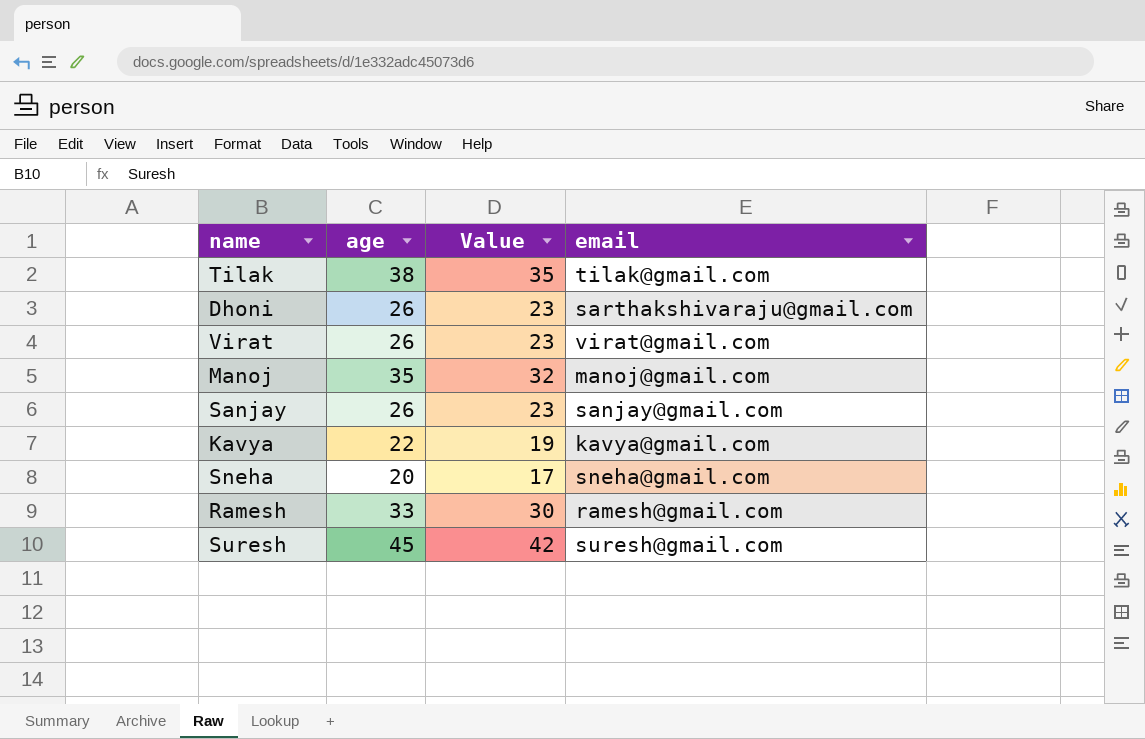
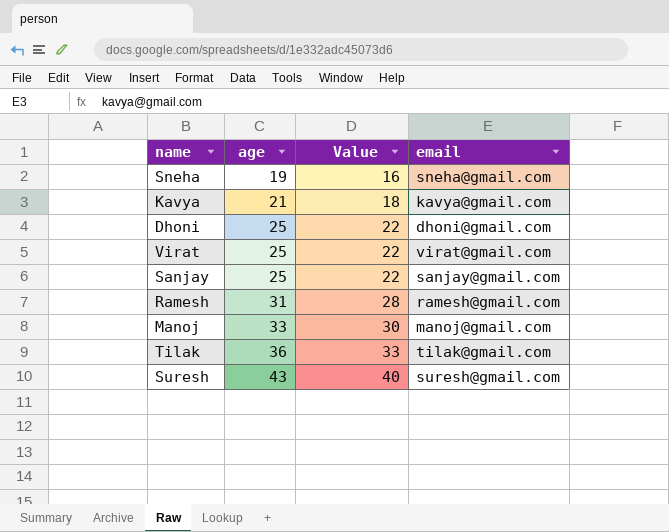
row order: none -> age ascending
Sneha | age: 20 -> 19
Sneha | Value: 17 -> 16
Kavya | age: 22 -> 21
Kavya | Value: 19 -> 18
Dhoni | age: 26 -> 25
Dhoni | Value: 23 -> 22
Dhoni | email: sarthakshivaraju@gmail.com -> dhoni@gmail.com
Virat | age: 26 -> 25
Virat | Value: 23 -> 22
Sanjay | age: 26 -> 25
Sanjay | Value: 23 -> 22
Ramesh | age: 33 -> 31
Ramesh | Value: 30 -> 28
Manoj | age: 35 -> 33
Manoj | Value: 32 -> 30
Tilak | age: 38 -> 36
Tilak | Value: 35 -> 33
Suresh | age: 45 -> 43
Suresh | Value: 42 -> 40

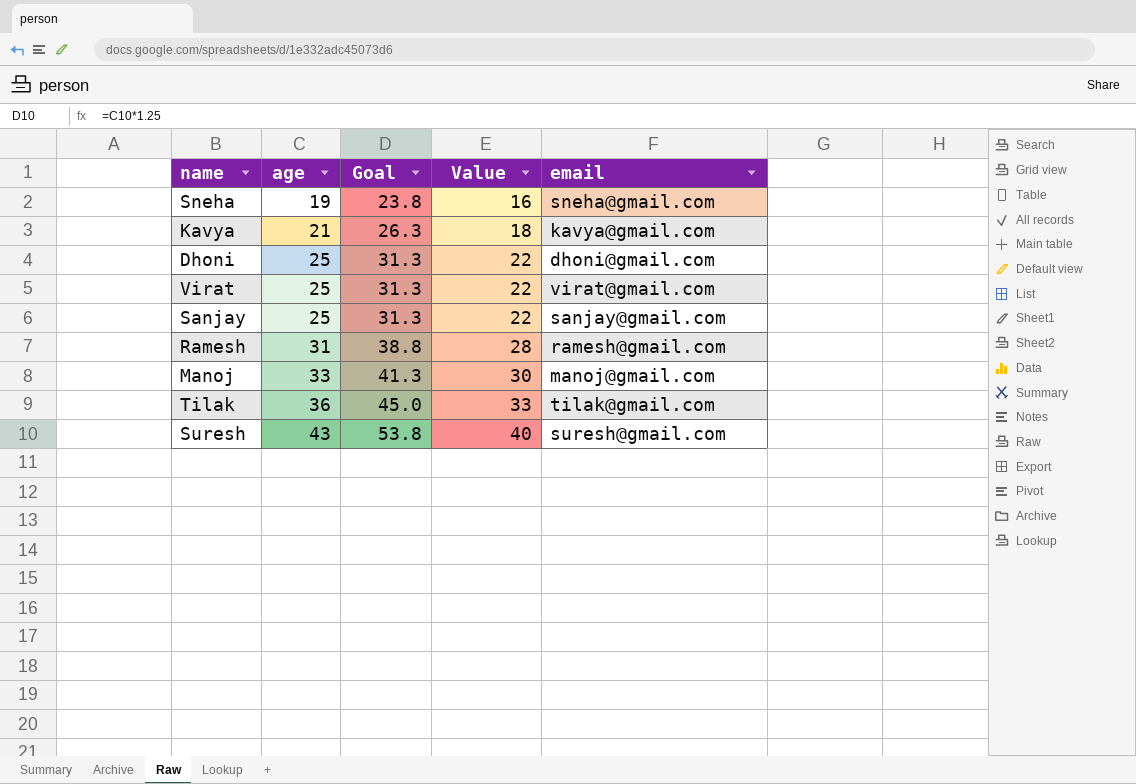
column Goal | formula: none -> [age] * 1.25

